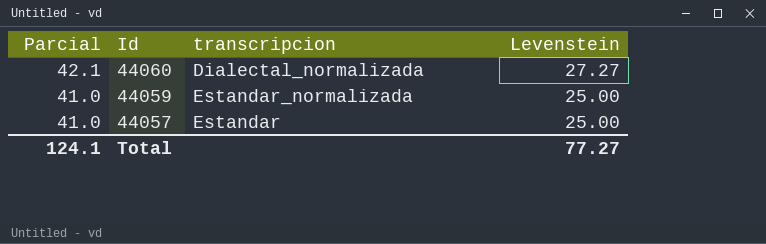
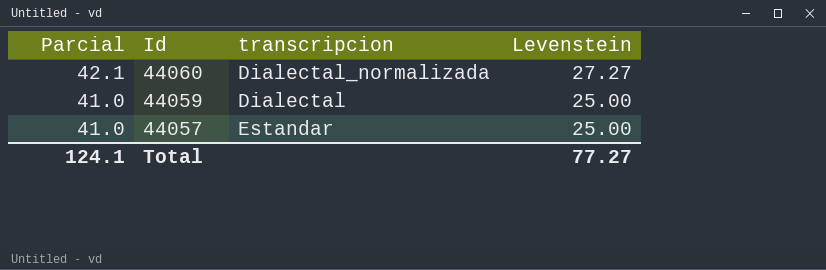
44059 | transcripcion: Estandar_normalizada -> Dialectal

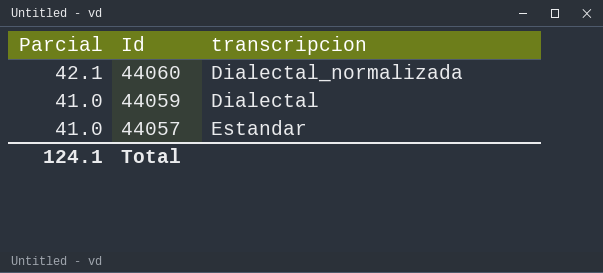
column Levenstein | position: 4 -> none

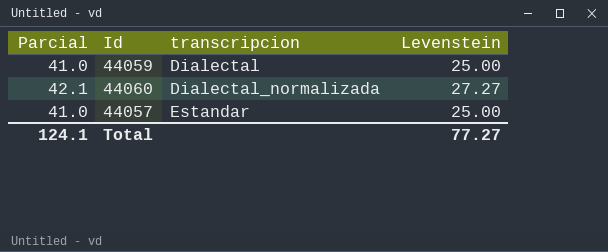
row order: Parcial descending -> transcripcion ascending
column Levenstein | position: none -> 4

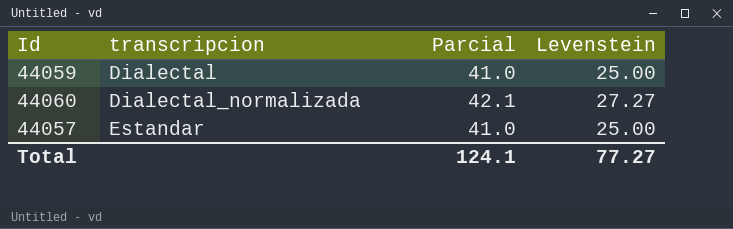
column Parcial | position: 1 -> 3

